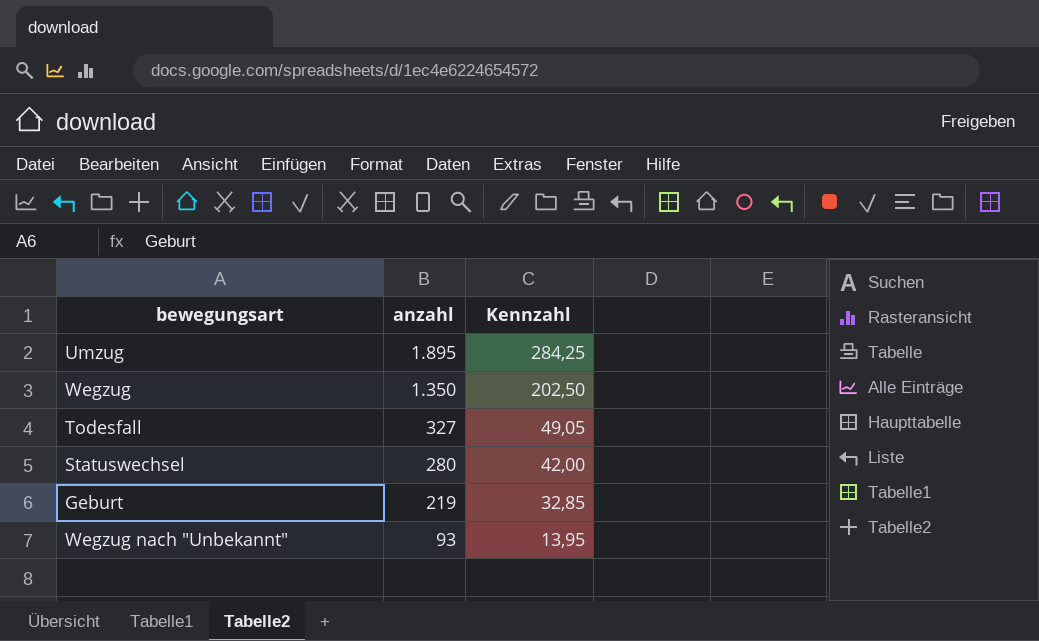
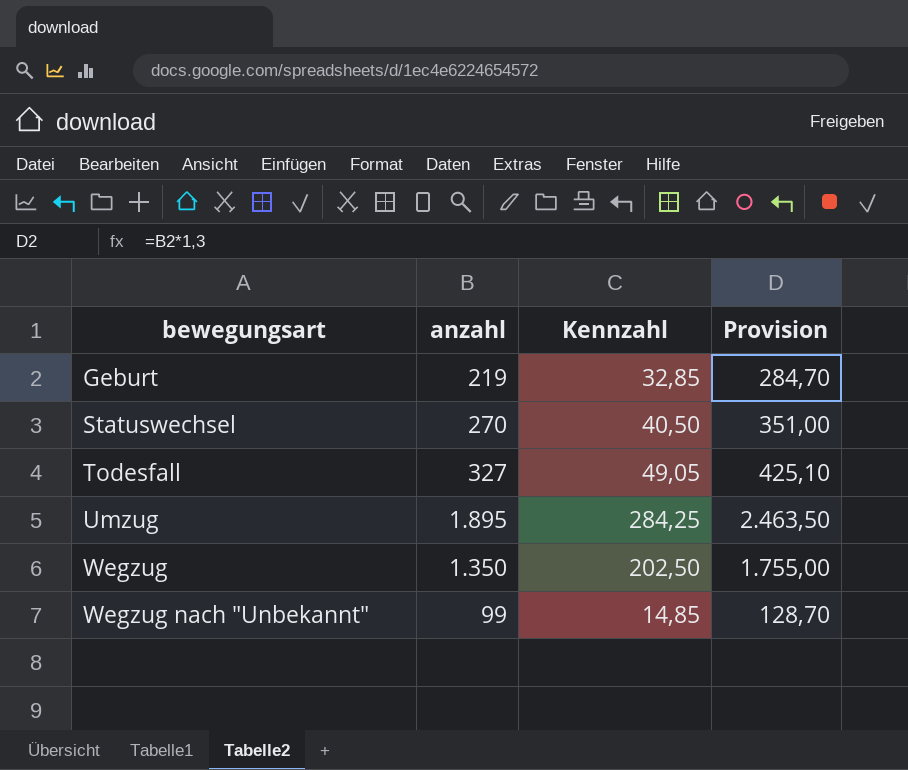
row order: anzahl descending -> bewegungsart ascending
column Provision | formula: none -> [anzahl] * 1,3
Statuswechsel | anzahl: 280 -> 270
Statuswechsel | Kennzahl: 42,00 -> 40,50
Wegzug nach "Unbekannt" | anzahl: 93 -> 99
Wegzug nach "Unbekannt" | Kennzahl: 13,95 -> 14,85

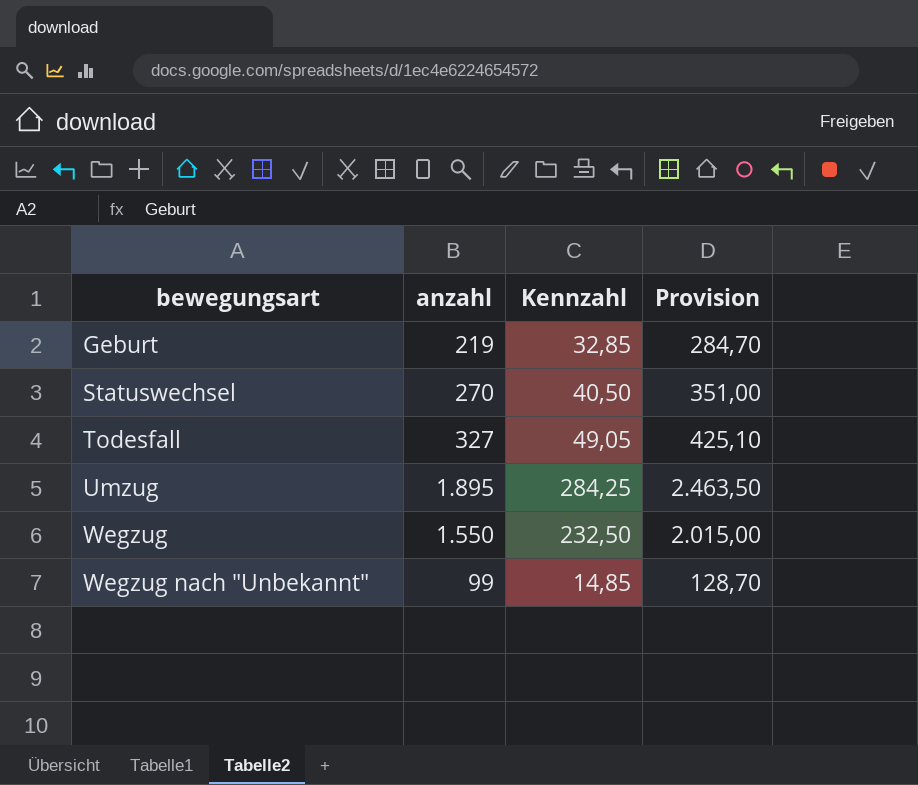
Wegzug | anzahl: 1.350 -> 1.550
Wegzug | Kennzahl: 202,50 -> 232,50
Wegzug | Provision: 1.755,00 -> 2.015,00

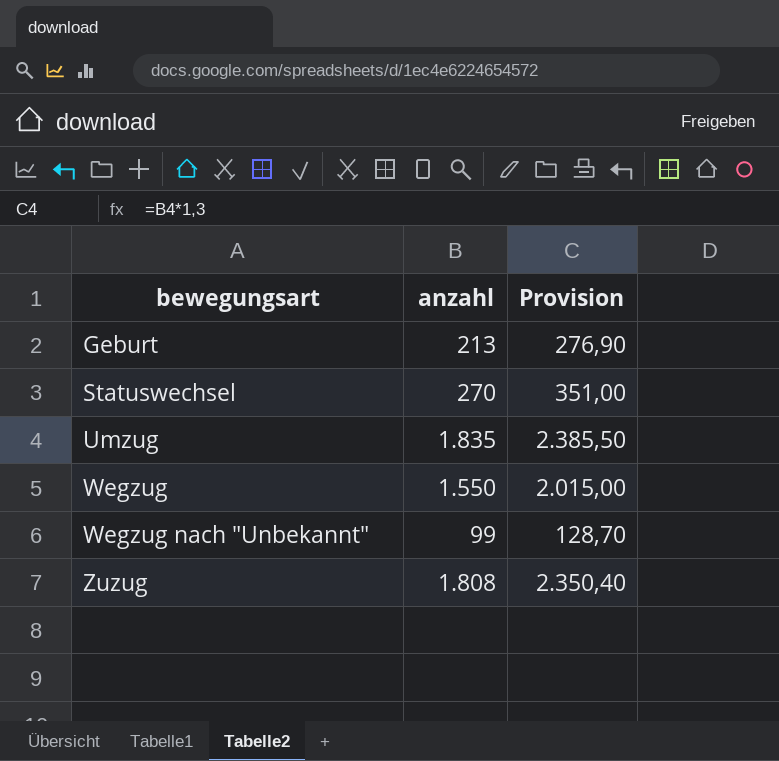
column Kennzahl | formula: [anzahl] * 0,15 -> none
row Todesfall: 327 | 49,05 | 425,10 -> none
Geburt | anzahl: 219 -> 213
Geburt | Provision: 284,70 -> 276,90
Umzug | anzahl: 1.895 -> 1.835
Umzug | Provision: 2.463,50 -> 2.385,50
row Zuzug: none -> 1.808 | 2.350,40

